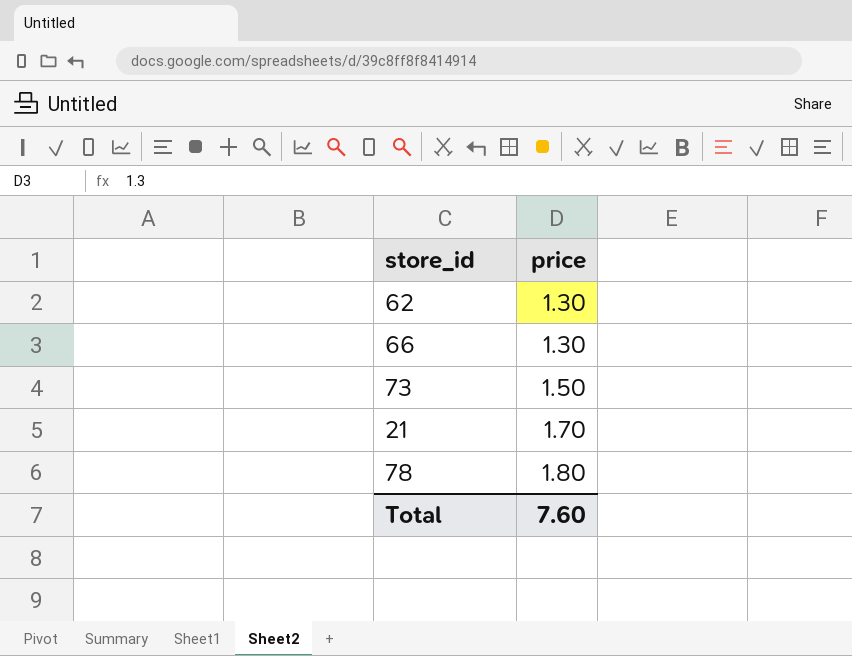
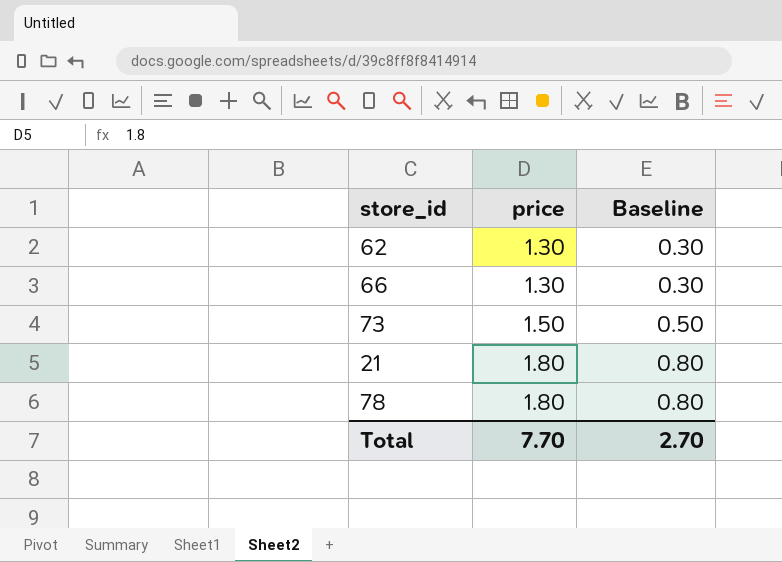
column Baseline | formula: none -> [price] - 1
21 | price: 1.70 -> 1.80
Total | price: 7.60 -> 7.70

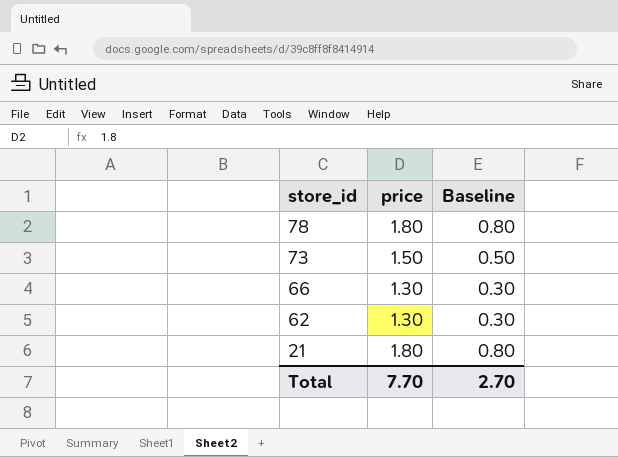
row order: price ascending -> store_id descending

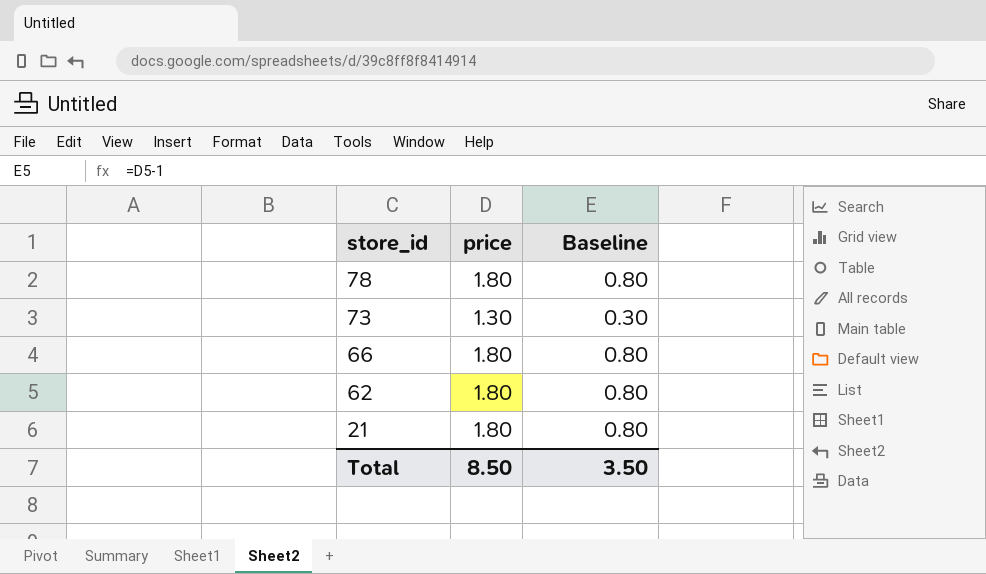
73 | price: 1.50 -> 1.30
73 | Baseline: 0.50 -> 0.30
66 | price: 1.30 -> 1.80
66 | Baseline: 0.30 -> 0.80
62 | price: 1.30 -> 1.80
62 | Baseline: 0.30 -> 0.80
Total | price: 7.70 -> 8.50
Total | Baseline: 2.70 -> 3.50

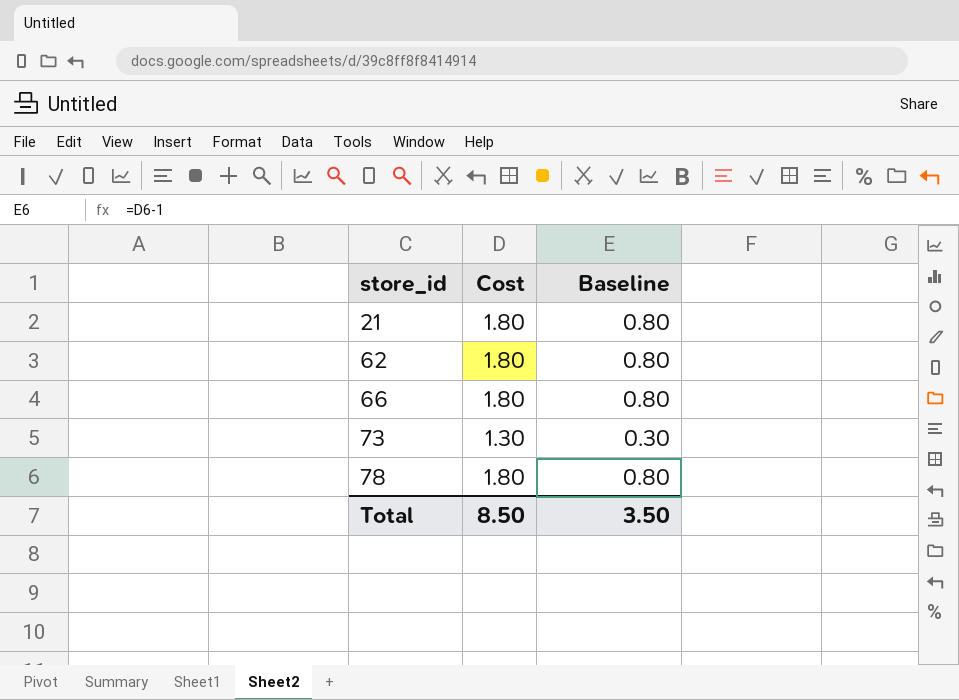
row order: store_id descending -> store_id ascending
column name: price -> Cost

